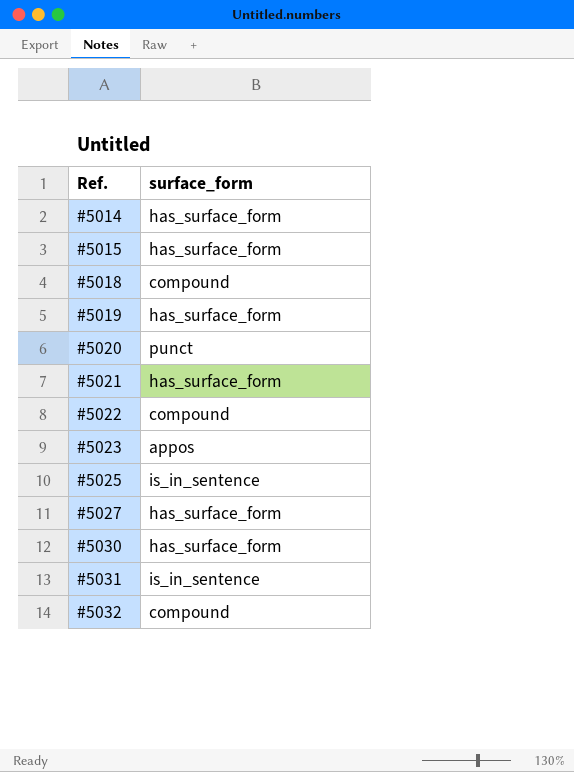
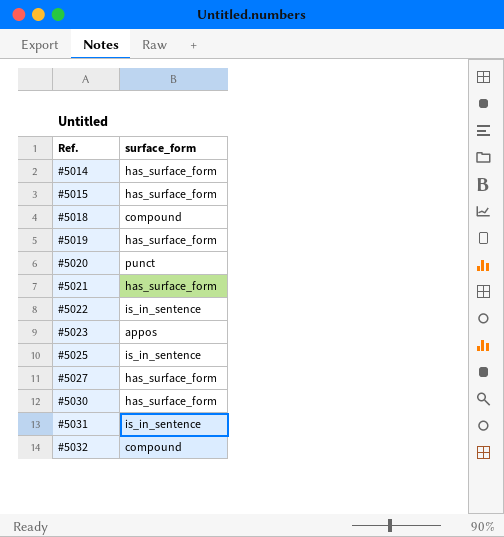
#5022 | surface_form: compound -> is_in_sentence

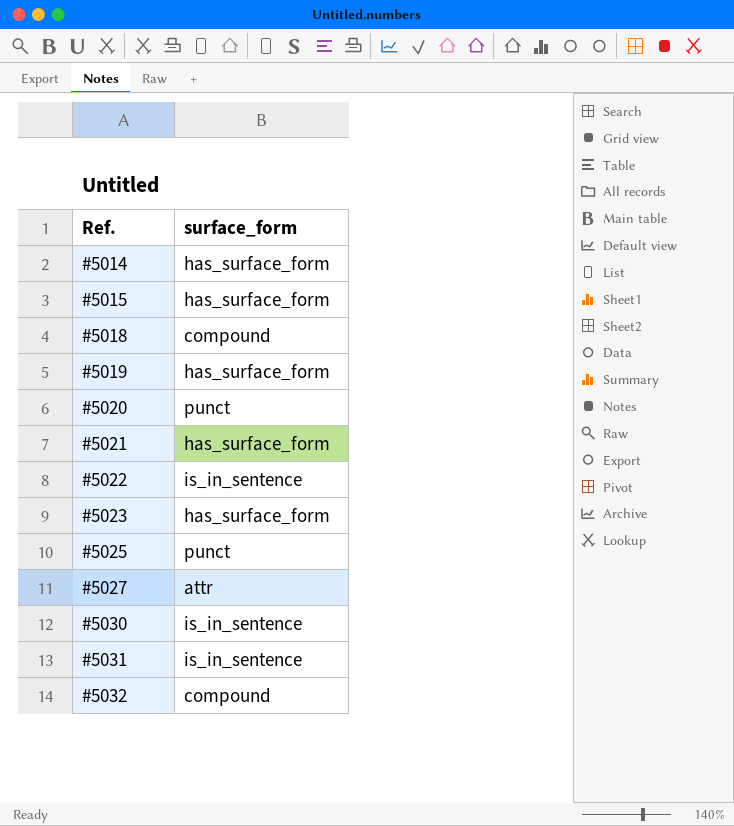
#5023 | surface_form: appos -> has_surface_form
#5025 | surface_form: is_in_sentence -> punct
#5027 | surface_form: has_surface_form -> attr
#5030 | surface_form: has_surface_form -> is_in_sentence

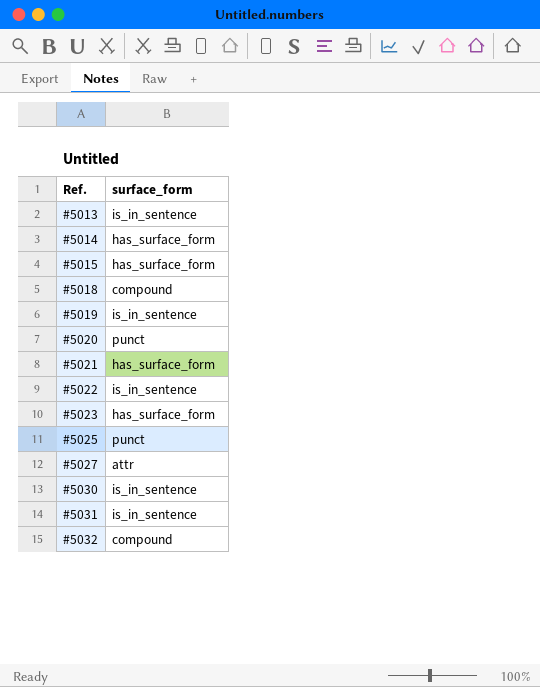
row #5013: none -> is_in_sentence
#5019 | surface_form: has_surface_form -> is_in_sentence

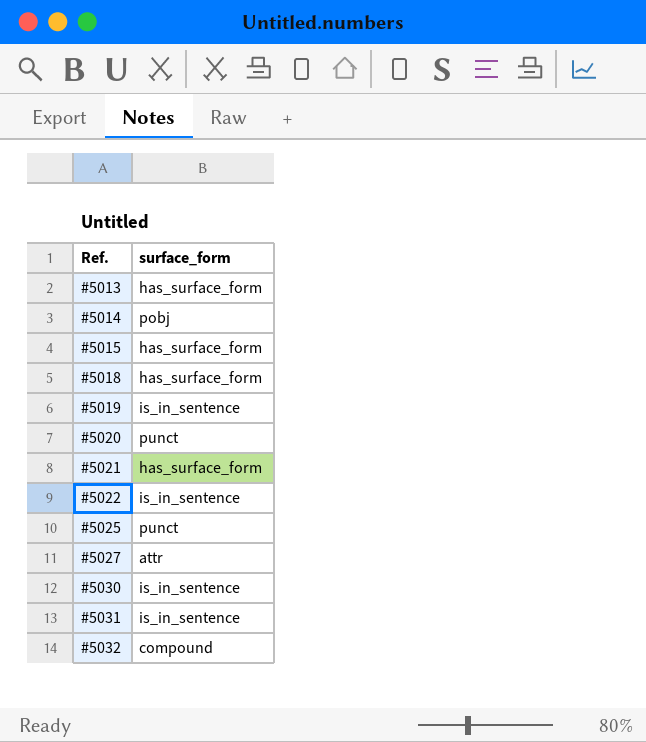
row #5023: has_surface_form -> none
#5013 | surface_form: is_in_sentence -> has_surface_form
#5014 | surface_form: has_surface_form -> pobj
#5018 | surface_form: compound -> has_surface_form

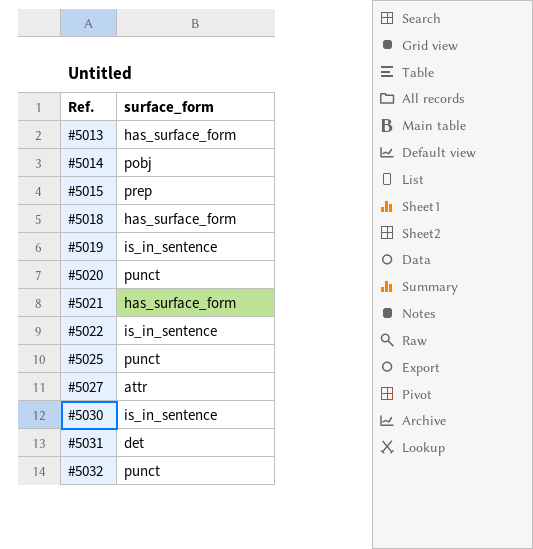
#5015 | surface_form: has_surface_form -> prep
#5031 | surface_form: is_in_sentence -> det
#5032 | surface_form: compound -> punct

